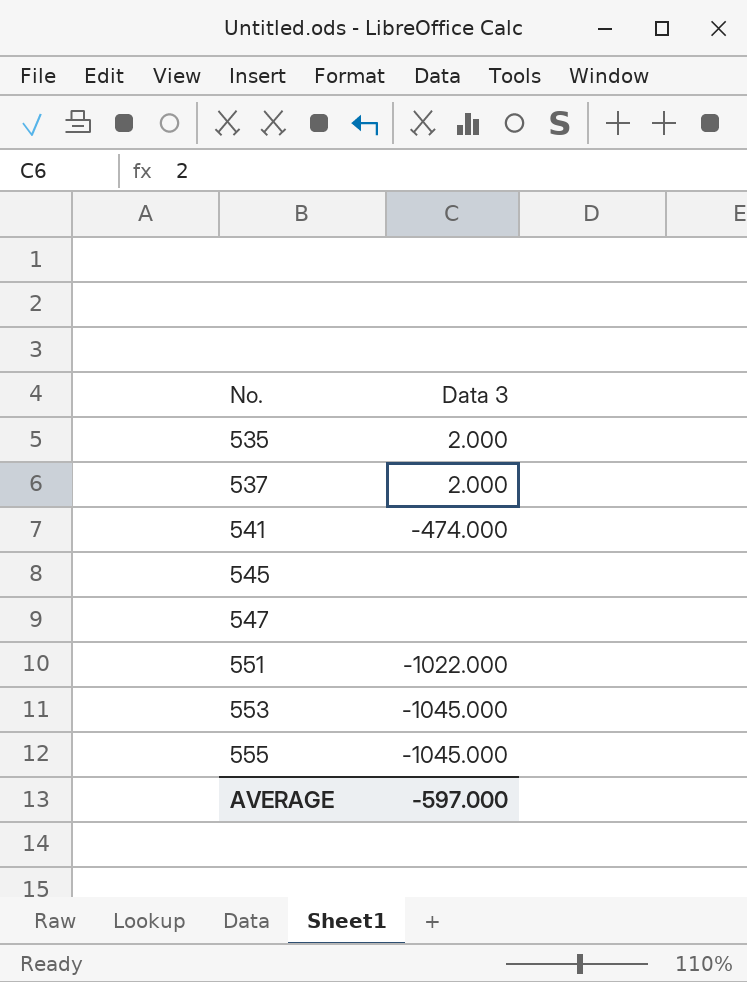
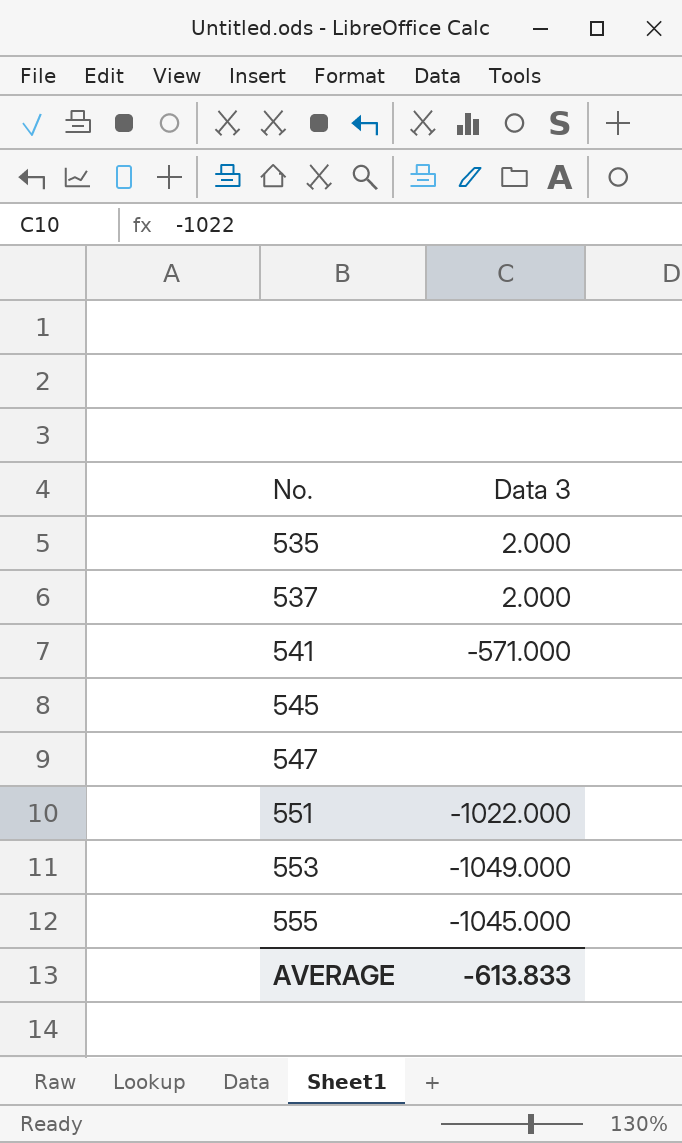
541 | Data 3: -474.000 -> -571.000
553 | Data 3: -1045.000 -> -1049.000
AVERAGE | Data 3: -597.000 -> -613.833

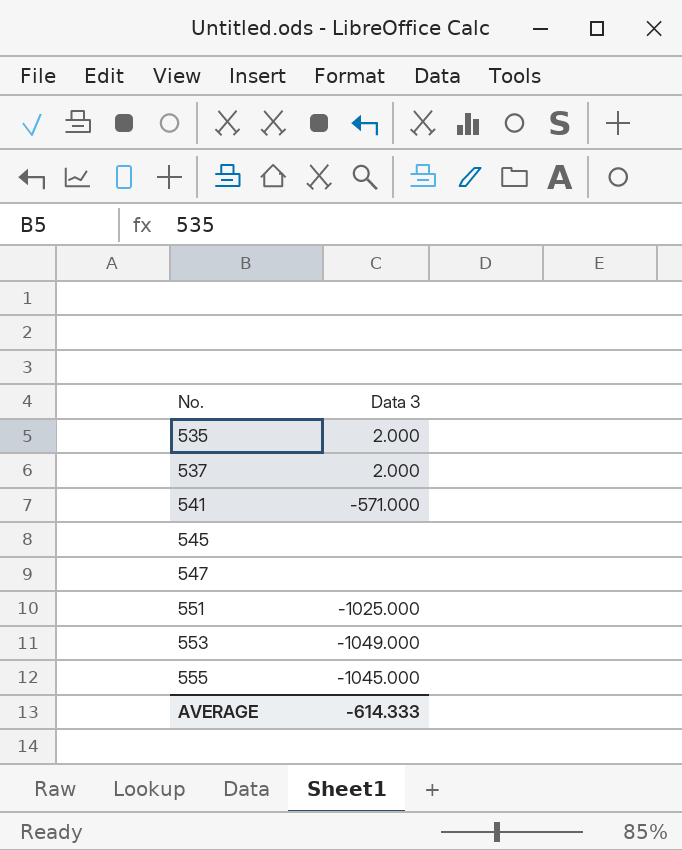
551 | Data 3: -1022.000 -> -1025.000
AVERAGE | Data 3: -613.833 -> -614.333

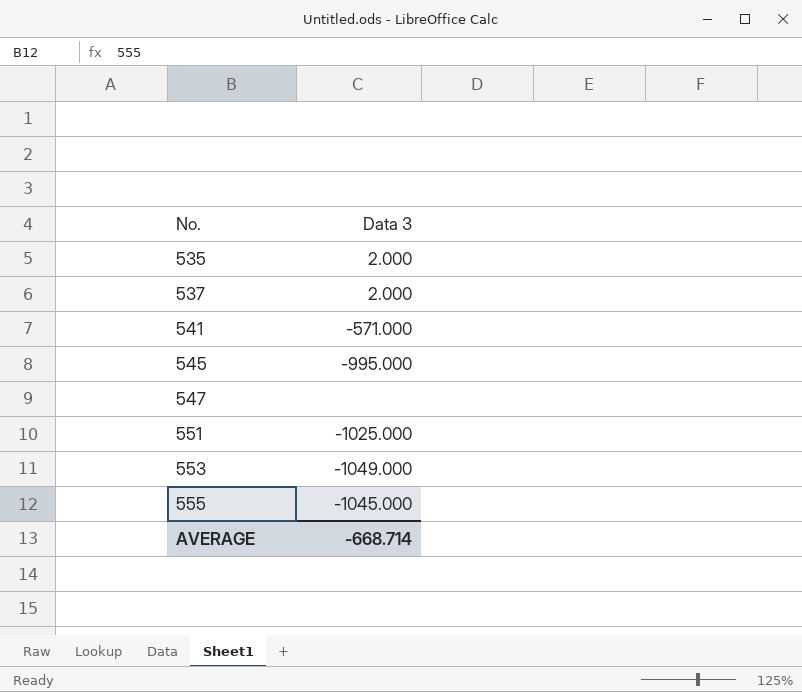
545 | Data 3: none -> -995.000
AVERAGE | Data 3: -614.333 -> -668.714

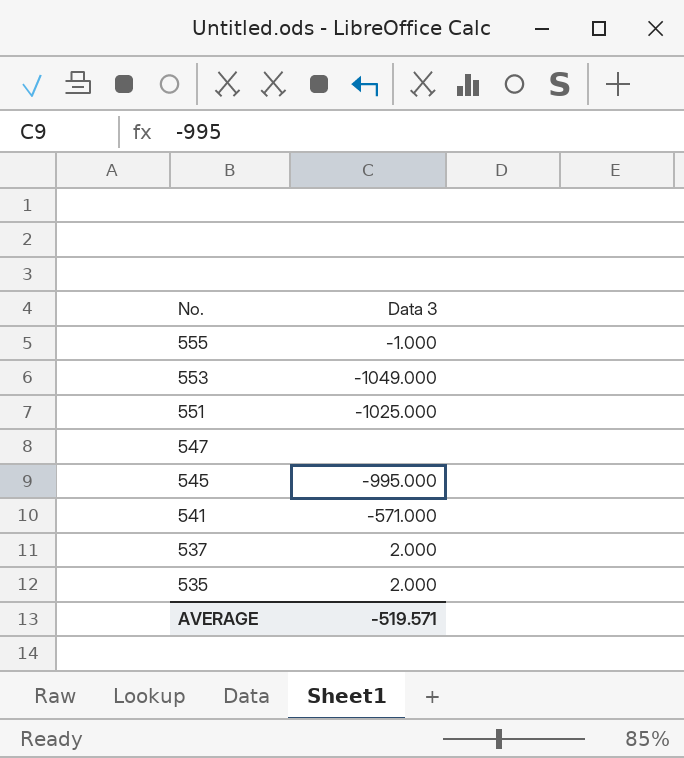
row order: No. ascending -> No. descending
555 | Data 3: -1045.000 -> -1.000
AVERAGE | Data 3: -668.714 -> -519.571

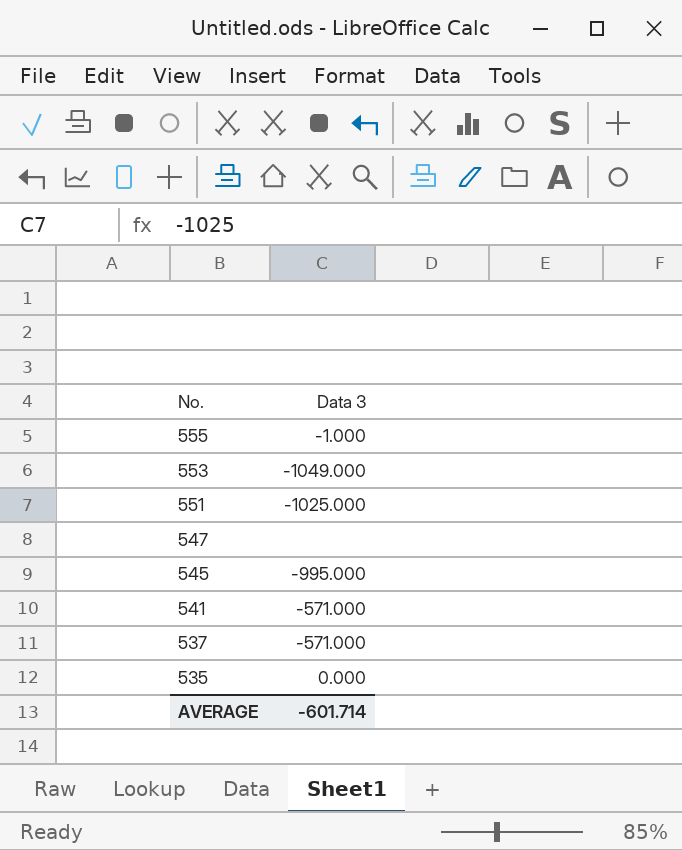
537 | Data 3: 2.000 -> -571.000
535 | Data 3: 2.000 -> 0.000
AVERAGE | Data 3: -519.571 -> -601.714

